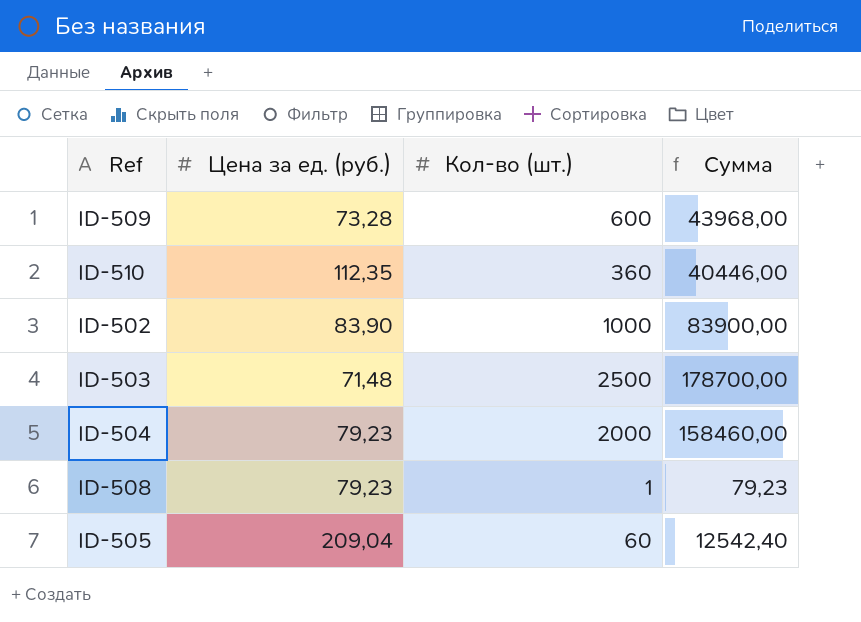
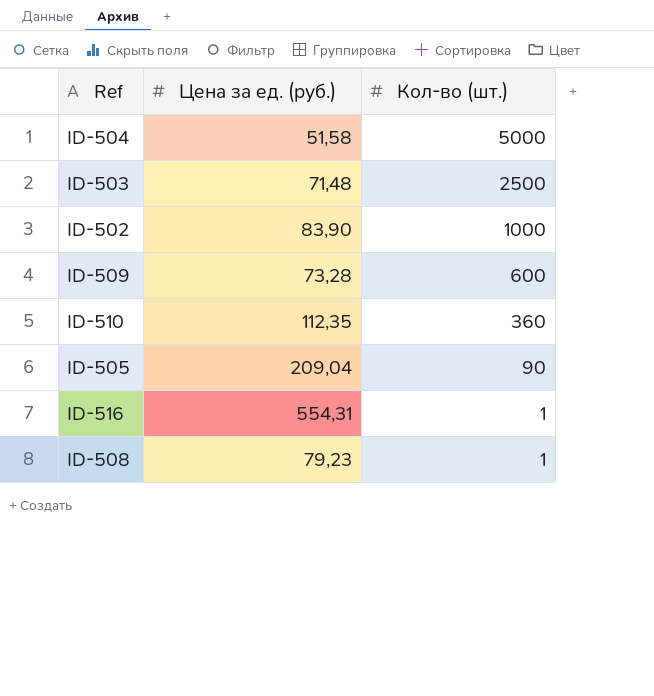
row order: none -> Кол-во (шт.) descending
column Сумма | formula: [Цена за ед. (руб.)] * [Кол-во (шт.)] -> none
ID-504 | Цена за ед. (руб.): 79,23 -> 51,58
ID-504 | Кол-во (шт.): 2000 -> 5000
ID-505 | Кол-во (шт.): 60 -> 90
row ID-516: none -> 554,31 | 1

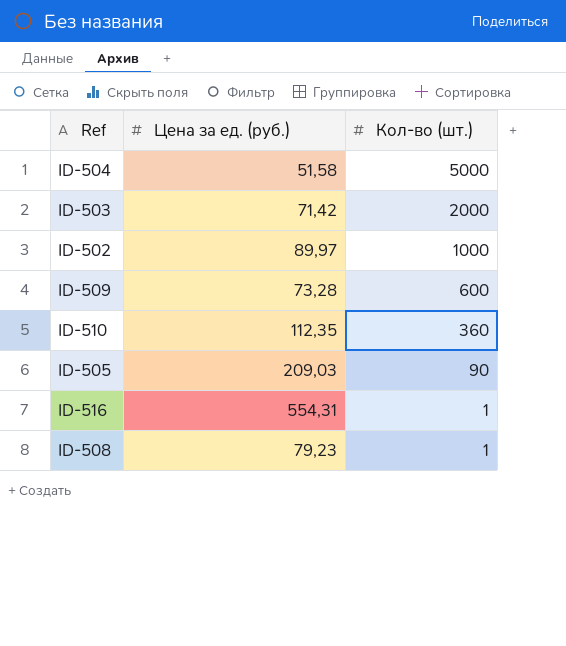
ID-503 | Цена за ед. (руб.): 71,48 -> 71,42
ID-503 | Кол-во (шт.): 2500 -> 2000
ID-502 | Цена за ед. (руб.): 83,90 -> 89,97
ID-505 | Цена за ед. (руб.): 209,04 -> 209,03

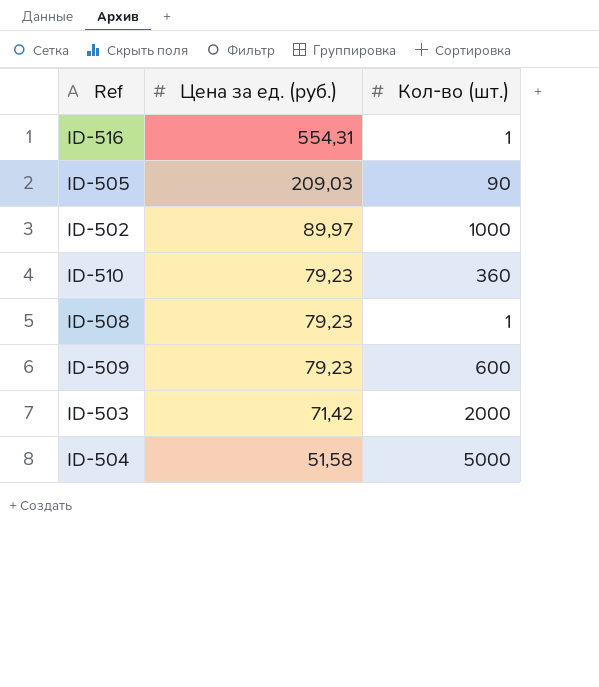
row order: Кол-во (шт.) descending -> Цена за ед. (руб.) descending
ID-510 | Цена за ед. (руб.): 112,35 -> 79,23
ID-509 | Цена за ед. (руб.): 73,28 -> 79,23

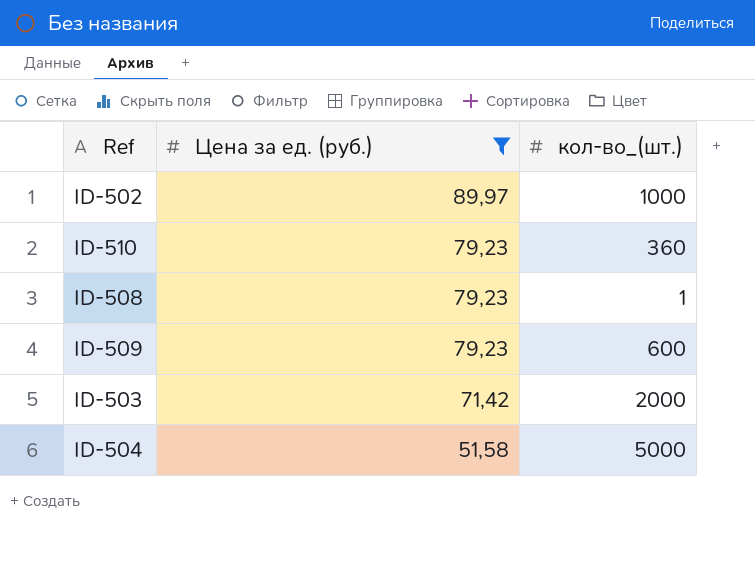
filter: none -> Цена за ед. (руб.) <= 89,97
column name: Кол-во (шт.) -> кол-во_(шт.)

